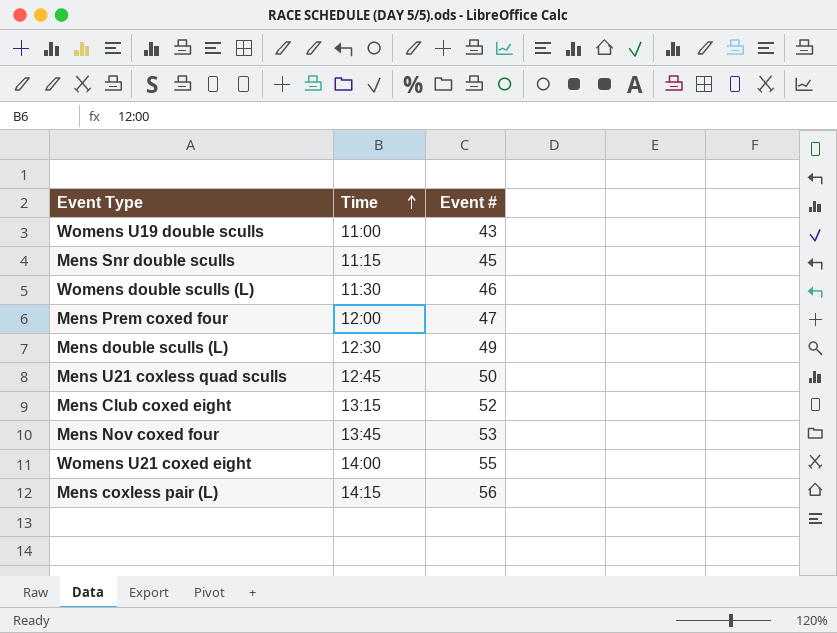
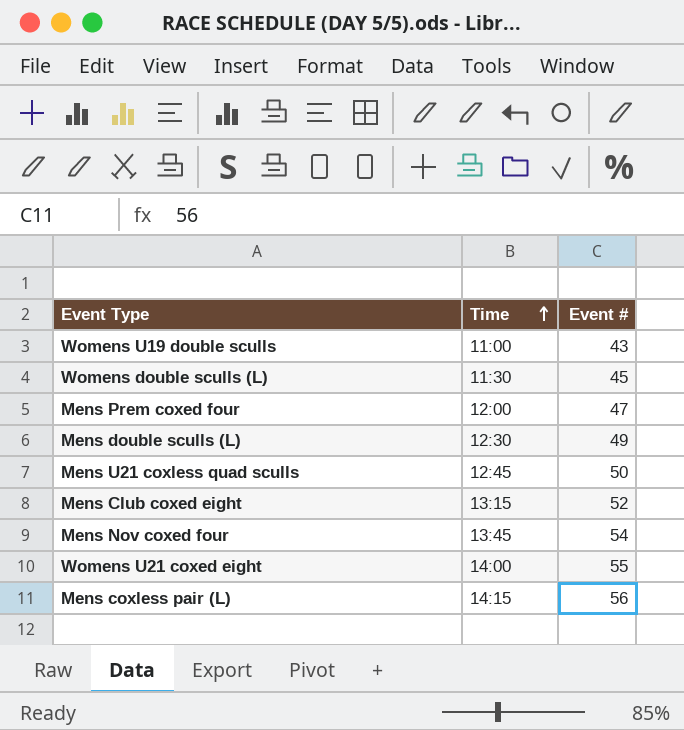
row Mens Snr double sculls: 11:15 | 45 -> none
Womens double sculls (L) | Event #: 46 -> 45
Mens Nov coxed four | Event #: 53 -> 54

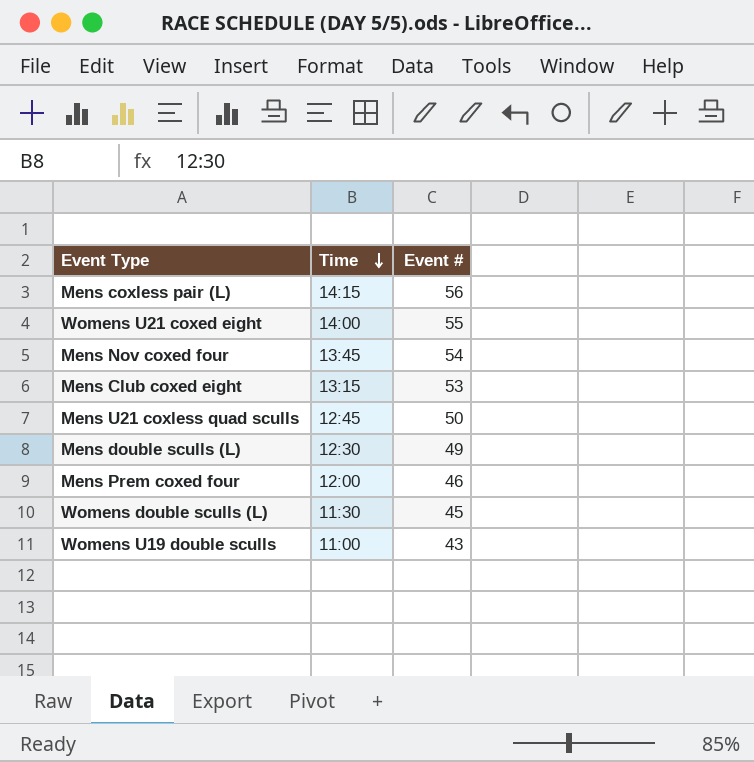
row order: Time ascending -> Time descending
Mens Club coxed eight | Event #: 52 -> 53
Mens Prem coxed four | Event #: 47 -> 46

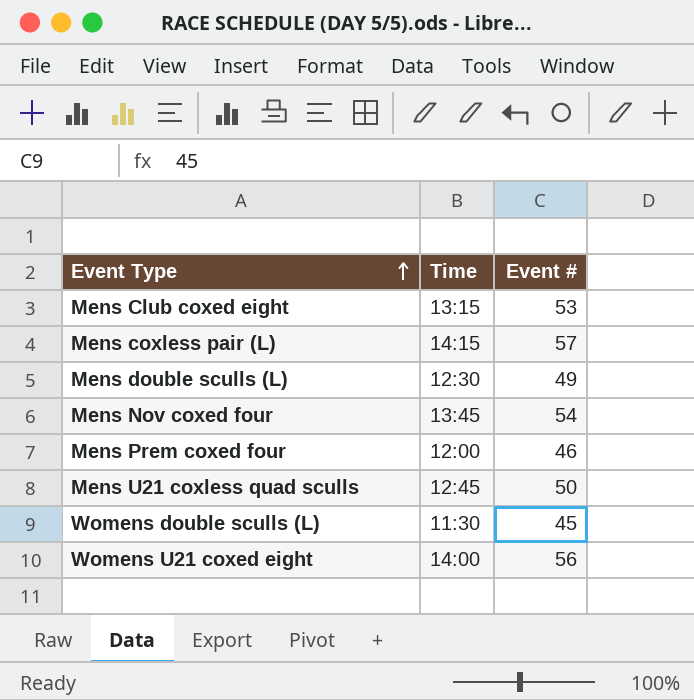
row order: Time descending -> Event Type ascending
row Womens U19 double sculls: 11:00 | 43 -> none
Mens coxless pair (L) | Event #: 56 -> 57
Womens U21 coxed eight | Event #: 55 -> 56

